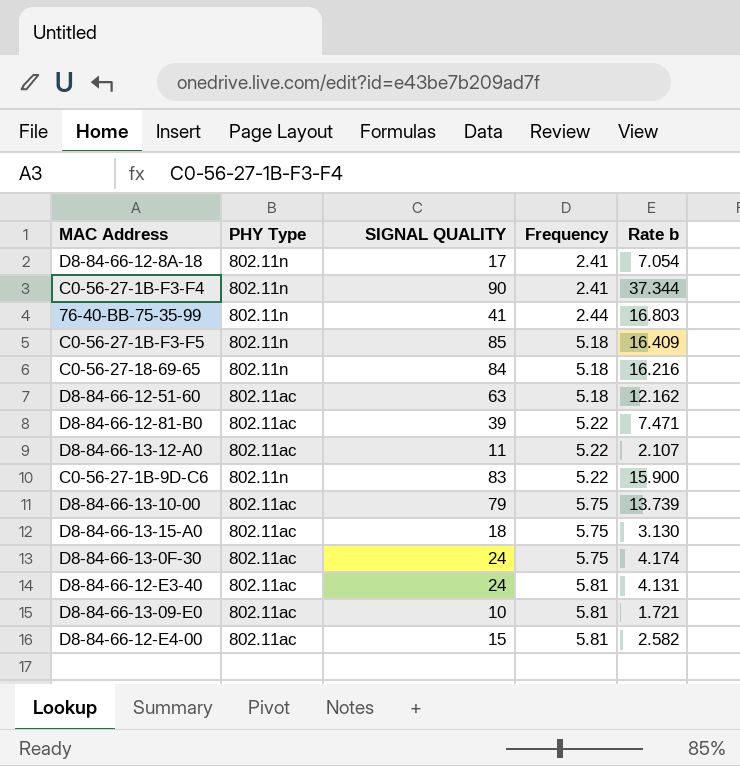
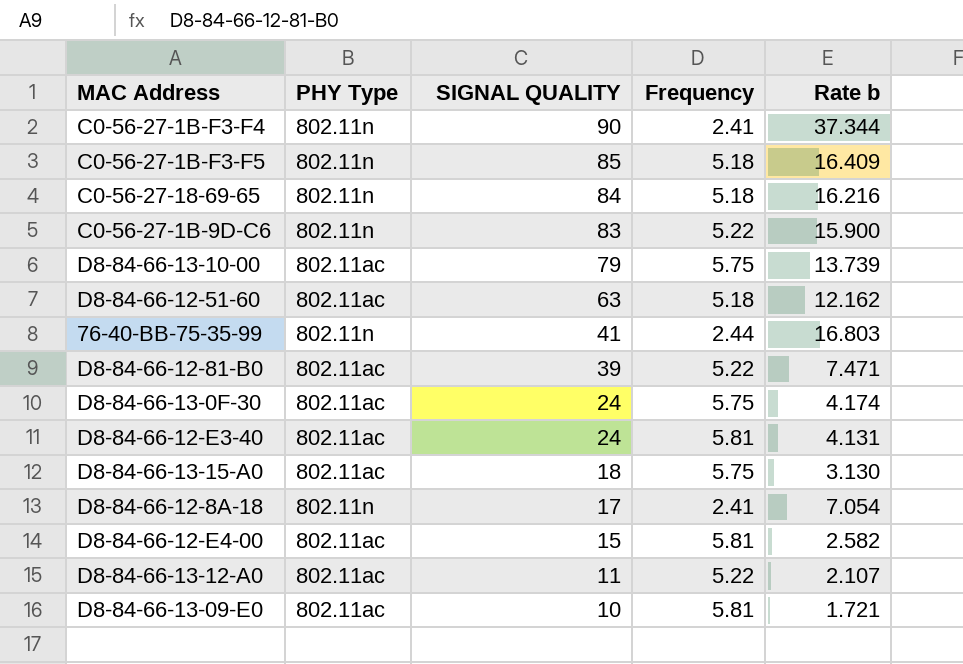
row order: Frequency ascending -> SIGNAL QUALITY descending

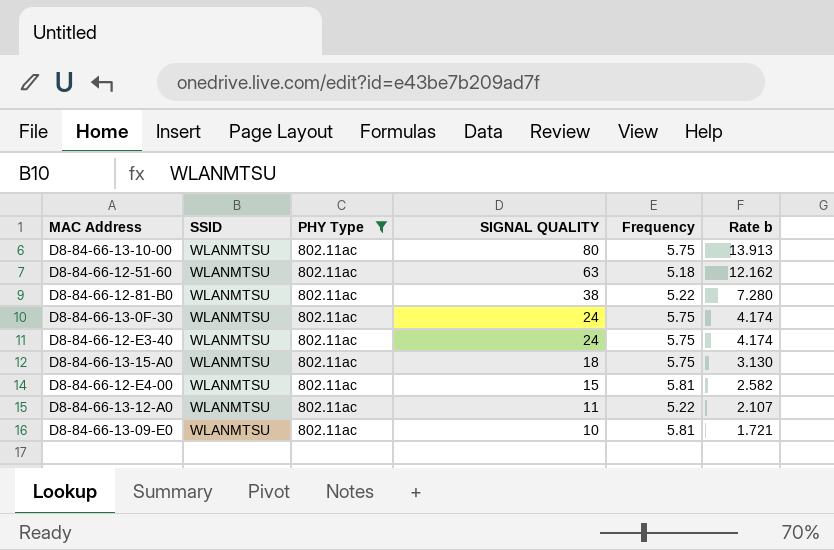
filter: none -> PHY Type = 802.11ac
column SSID | position: none -> 2
D8-84-66-13-10-00 | SIGNAL QUALITY: 79 -> 80
D8-84-66-13-10-00 | Rate b: 13.739 -> 13.913
D8-84-66-12-81-B0 | SIGNAL QUALITY: 39 -> 38
D8-84-66-12-81-B0 | Rate b: 7.471 -> 7.280
D8-84-66-12-E3-40 | Frequency: 5.81 -> 5.75
D8-84-66-12-E3-40 | Rate b: 4.131 -> 4.174

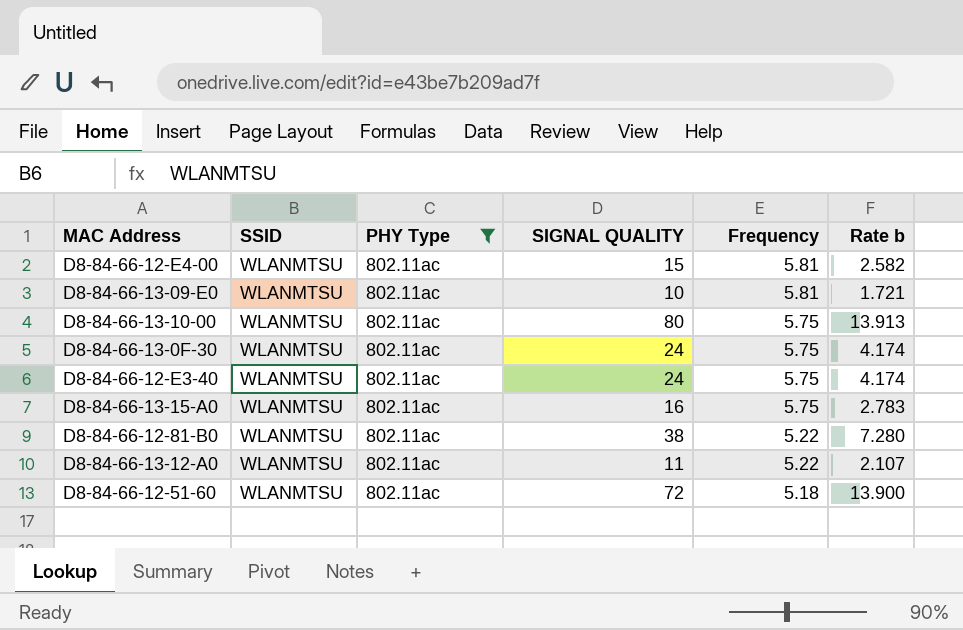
row order: SIGNAL QUALITY descending -> Frequency descending
D8-84-66-13-15-A0 | SIGNAL QUALITY: 18 -> 16
D8-84-66-13-15-A0 | Rate b: 3.130 -> 2.783
D8-84-66-12-51-60 | SIGNAL QUALITY: 63 -> 72
D8-84-66-12-51-60 | Rate b: 12.162 -> 13.900

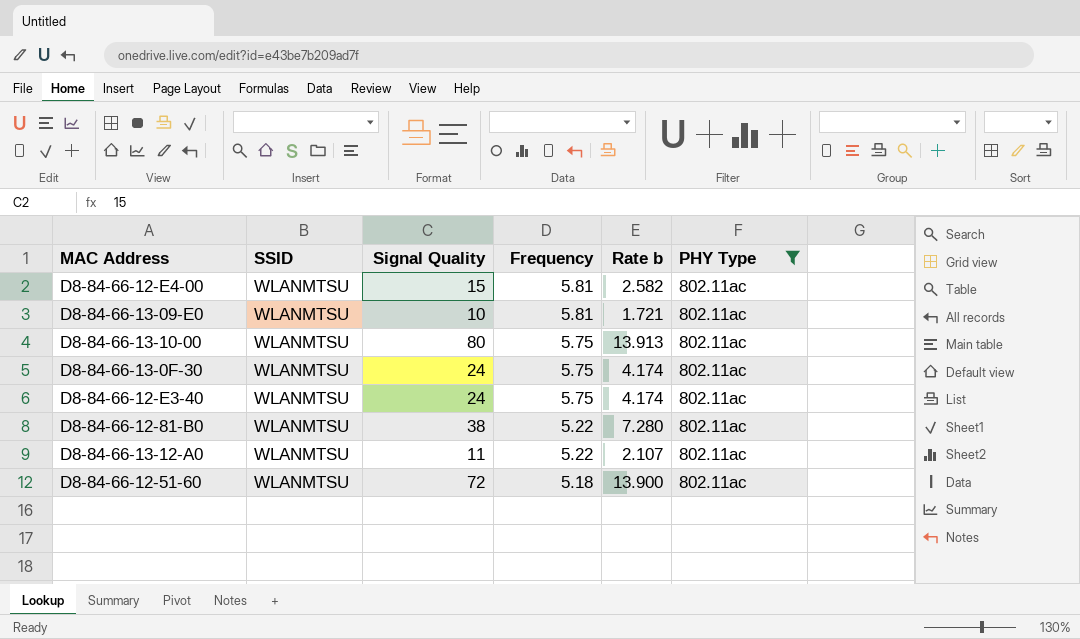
column name: SIGNAL QUALITY -> Signal Quality
column PHY Type | position: 3 -> 6
row D8-84-66-13-15-A0: WLANMTSU | 802.11ac | 16 | 5.75 | 2.783 -> none

